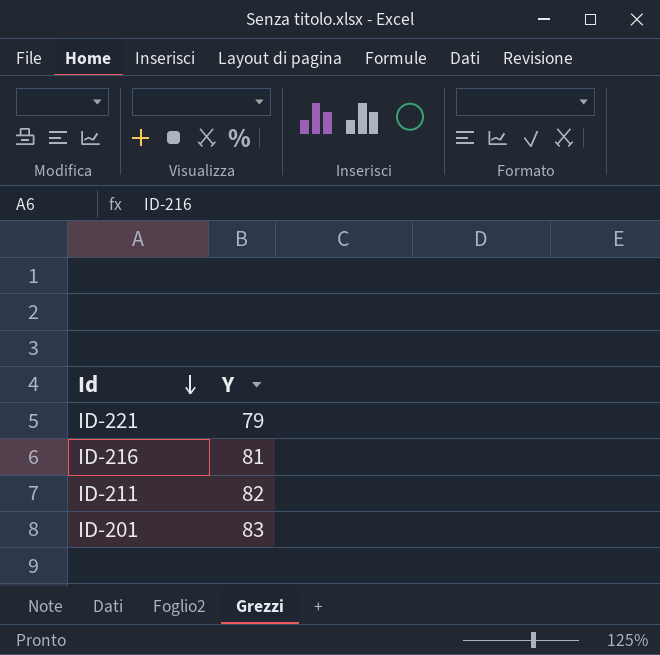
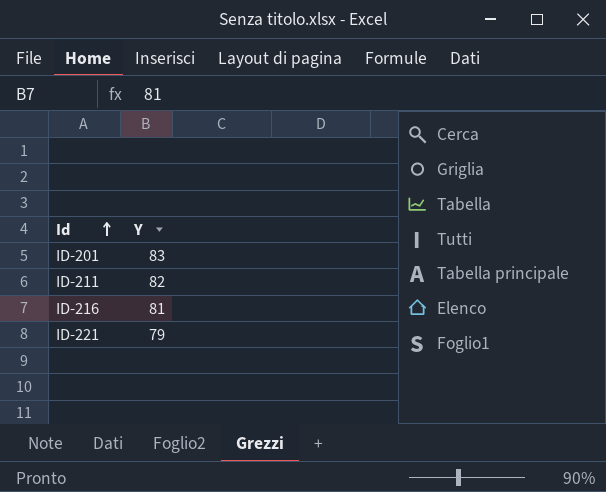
row order: Id descending -> Id ascending

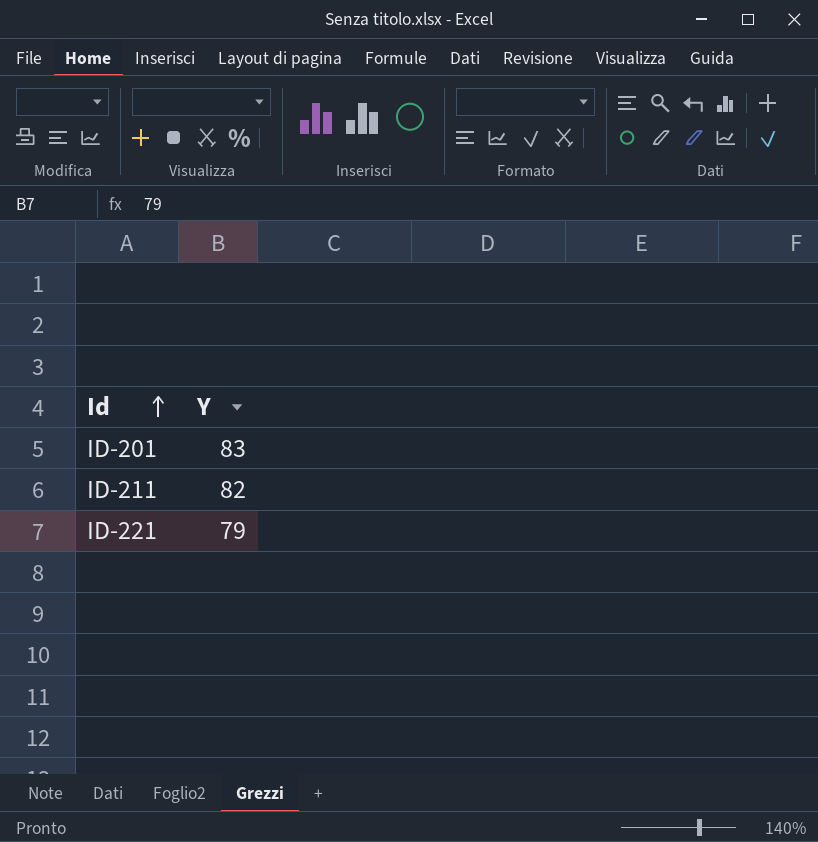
row ID-216: 81 -> none

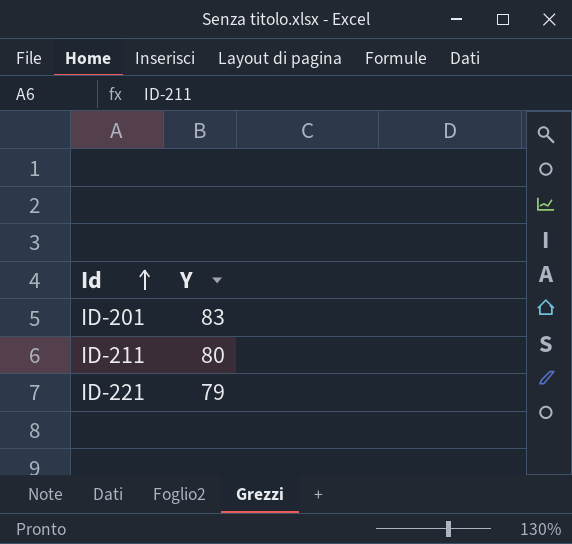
ID-211 | Y: 82 -> 80

